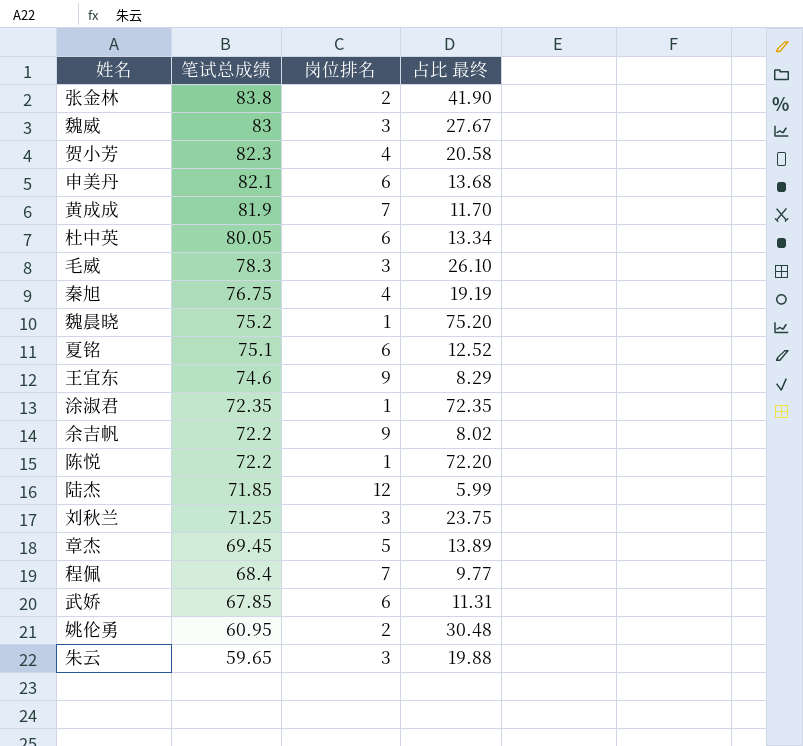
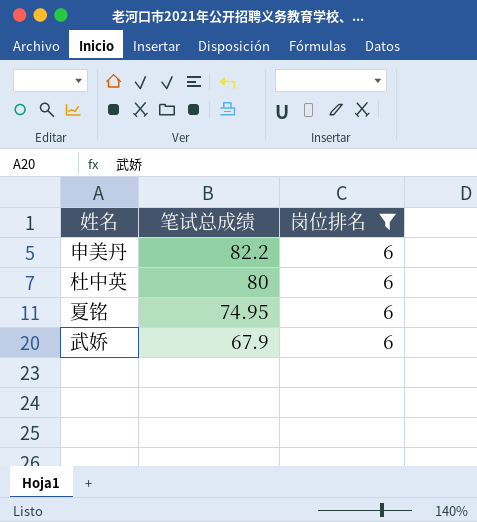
filter: none -> 岗位排名 = 6
column 占比 最终 | formula: [笔试总成绩] / [岗位排名] -> none
申美丹 | 笔试总成绩: 82.1 -> 82.2
杜中英 | 笔试总成绩: 80.05 -> 80
夏铭 | 笔试总成绩: 75.1 -> 74.95
武娇 | 笔试总成绩: 67.85 -> 67.9

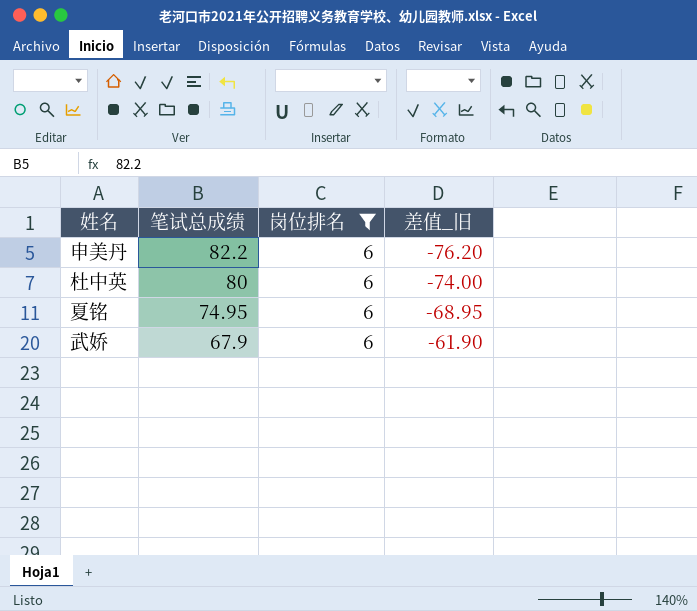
column 差值_旧 | formula: none -> [岗位排名] - [笔试总成绩]

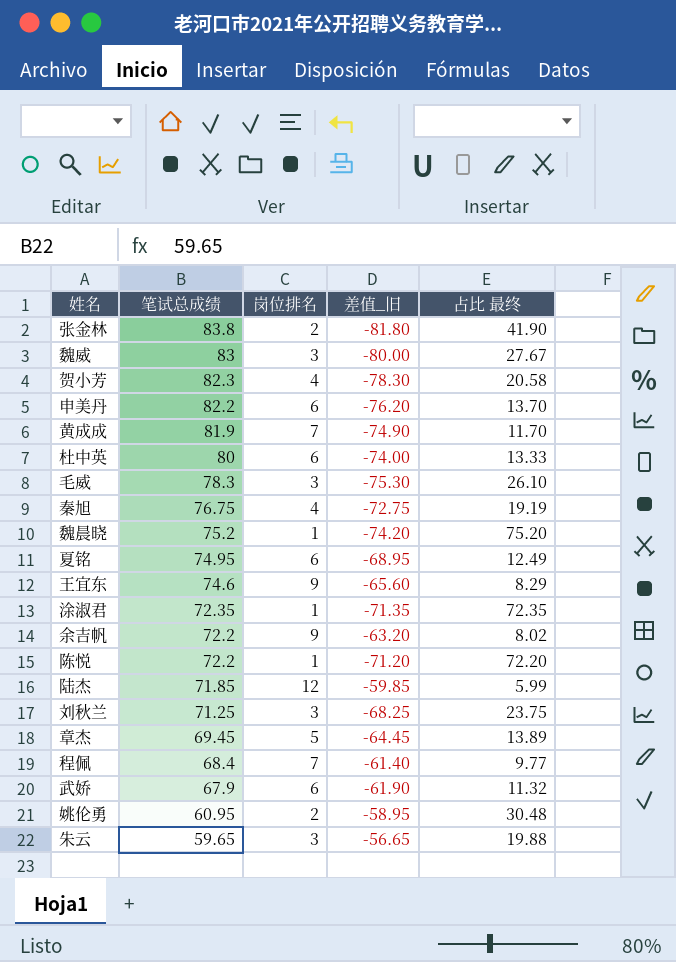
filter: 岗位排名 = 6 -> none
column 占比 最终 | formula: none -> [笔试总成绩] / [岗位排名]

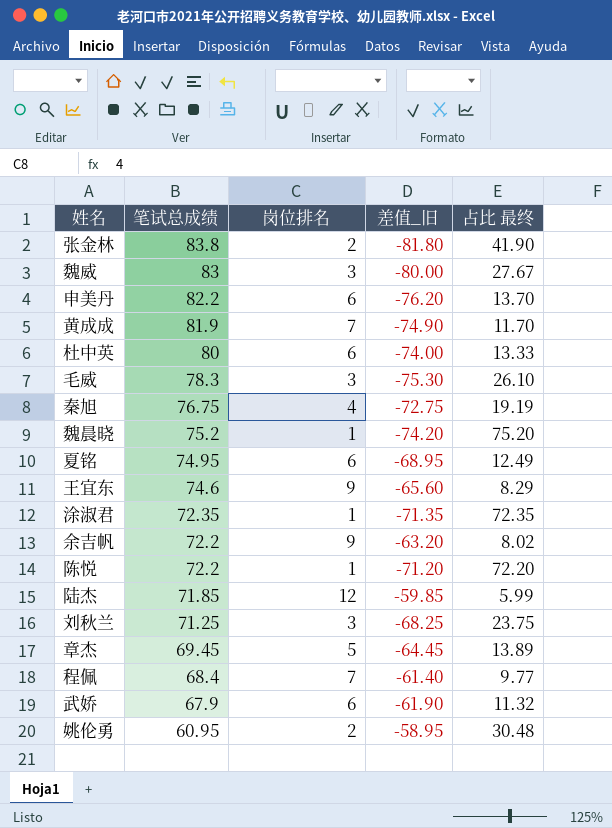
row 贺小芳: 82.3 | 4 | -78.30 | 20.58 -> none
row 朱云: 59.65 | 3 | -56.65 | 19.88 -> none

